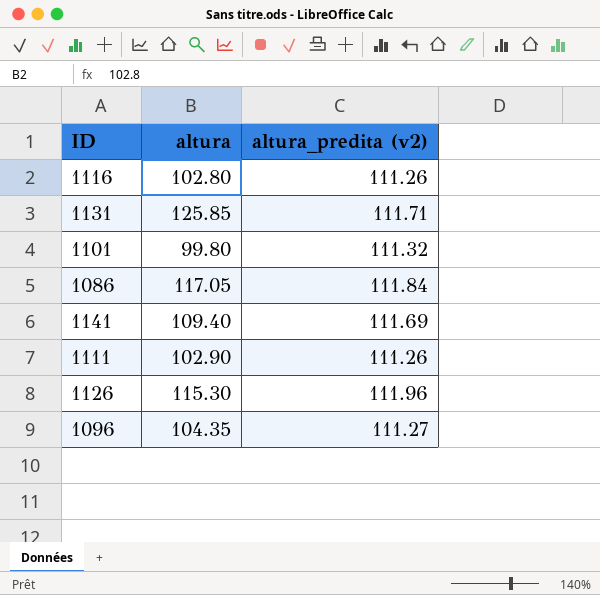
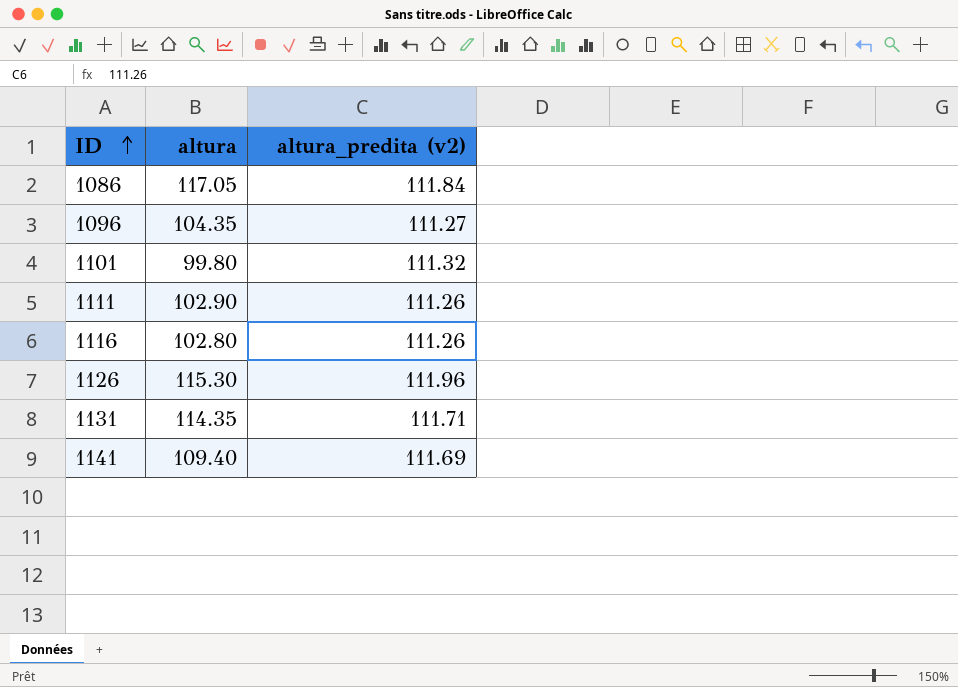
row order: none -> ID ascending
1131 | altura: 125.85 -> 114.35

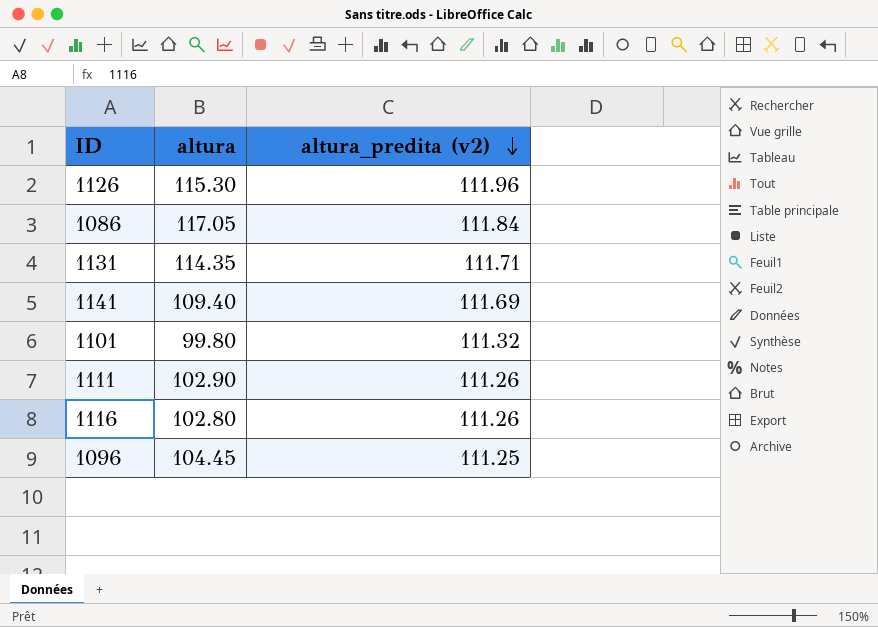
row order: ID ascending -> altura_predita (v2) descending
1096 | altura: 104.35 -> 104.45
1096 | altura_predita (v2): 111.27 -> 111.25

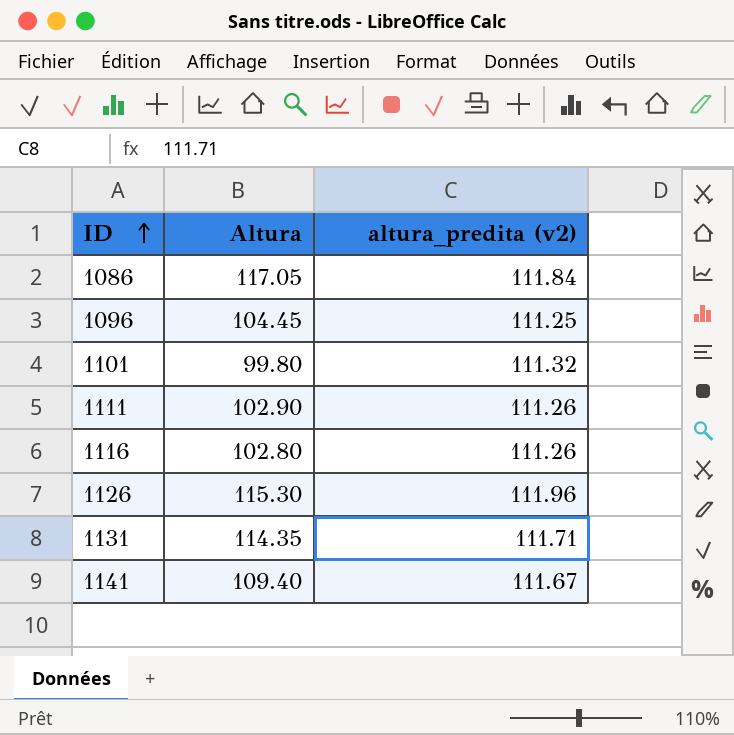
row order: altura_predita (v2) descending -> ID ascending
column name: altura -> Altura
1141 | altura_predita (v2): 111.69 -> 111.67

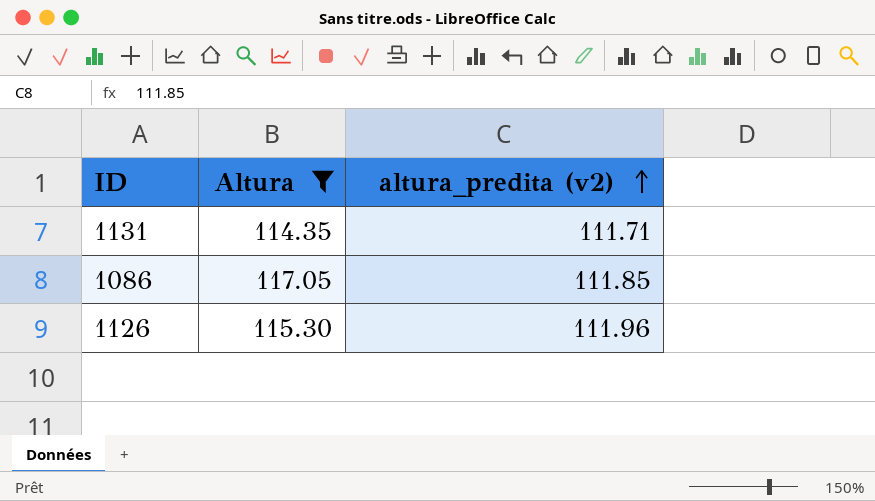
filter: none -> Altura >= 114.35
row order: ID ascending -> altura_predita (v2) ascending
1086 | altura_predita (v2): 111.84 -> 111.85

